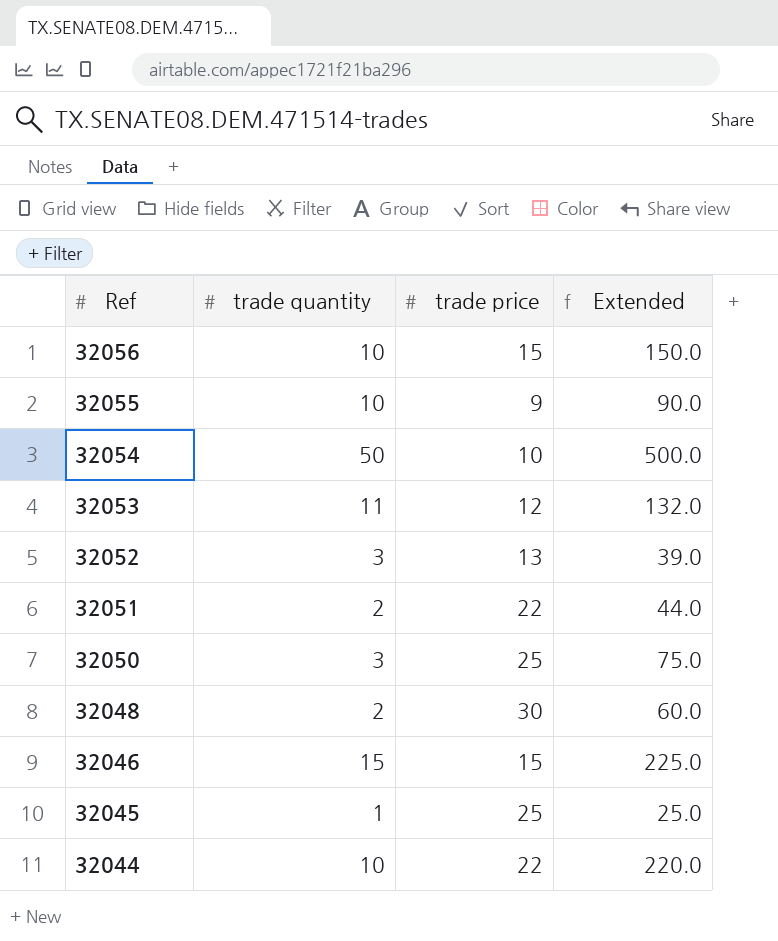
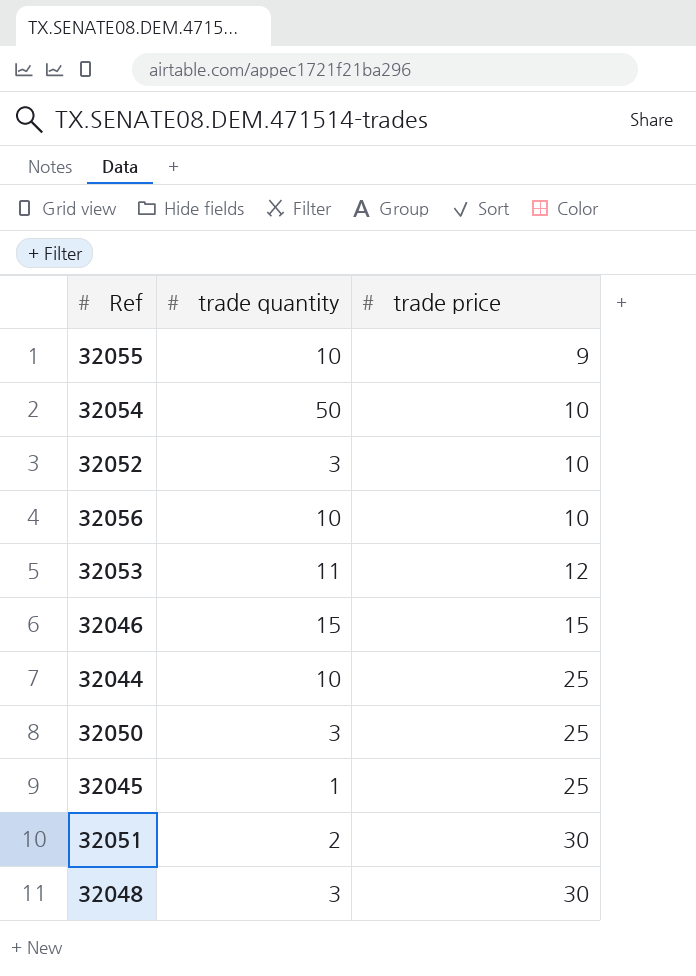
row order: Ref descending -> trade price ascending
column Extended | formula: [trade quantity] * [trade price] -> none
32052 | trade price: 13 -> 10
32056 | trade price: 15 -> 10
32044 | trade price: 22 -> 25
32051 | trade price: 22 -> 30
32048 | trade quantity: 2 -> 3

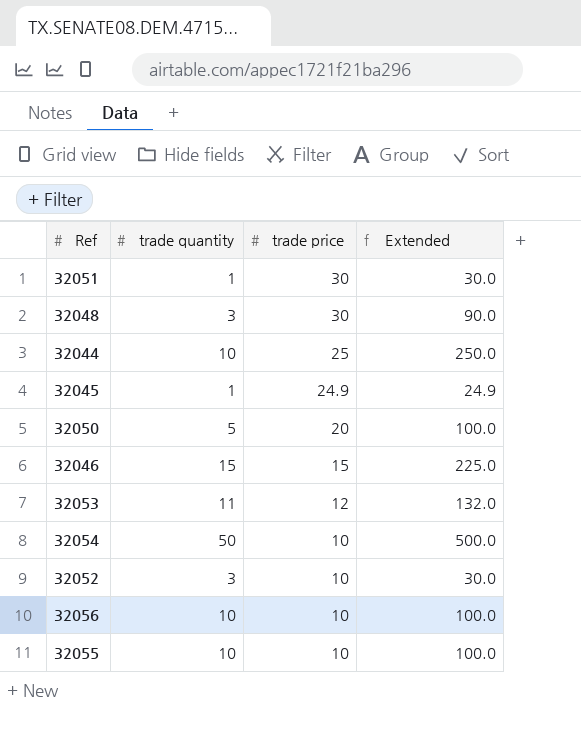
row order: trade price ascending -> trade price descending
column Extended | formula: none -> [trade quantity] * [trade price]
32051 | trade quantity: 2 -> 1
32045 | trade price: 25 -> 24.9
32050 | trade quantity: 3 -> 5
32050 | trade price: 25 -> 20
32055 | trade price: 9 -> 10

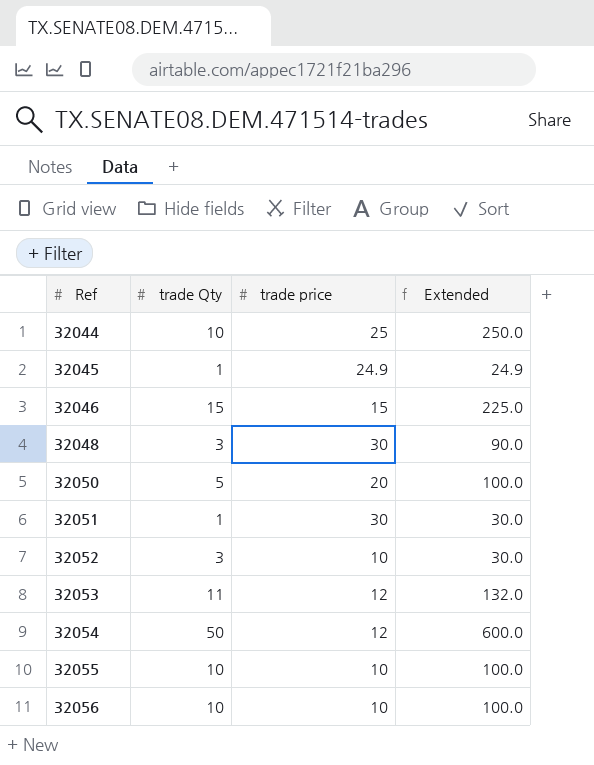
row order: trade price descending -> Ref ascending
column name: trade quantity -> trade Qty
32054 | trade price: 10 -> 12
32054 | Extended: 500.0 -> 600.0

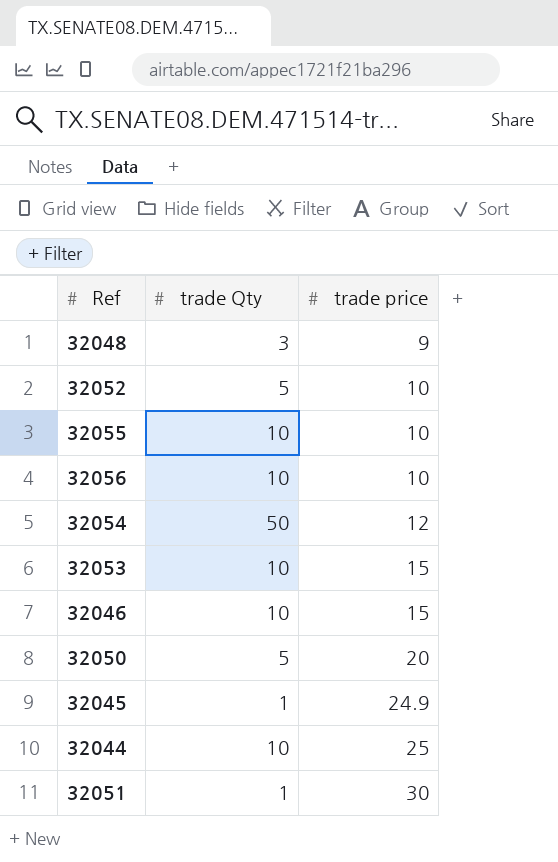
row order: Ref ascending -> trade price ascending
column Extended | formula: [trade Qty] * [trade price] -> none
32048 | trade price: 30 -> 9
32052 | trade Qty: 3 -> 5
32053 | trade Qty: 11 -> 10
32053 | trade price: 12 -> 15
32046 | trade Qty: 15 -> 10

